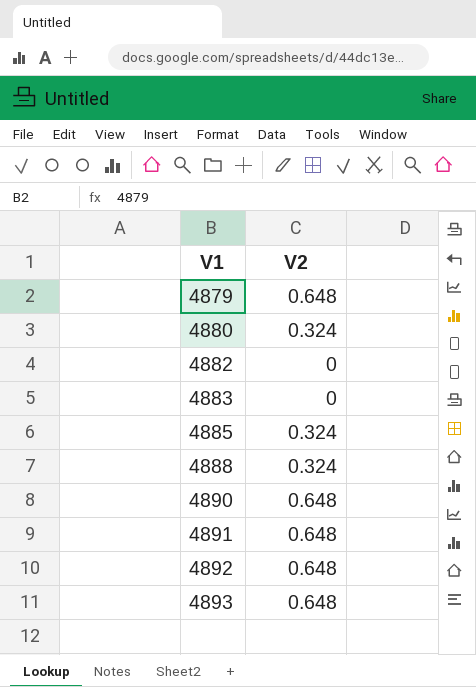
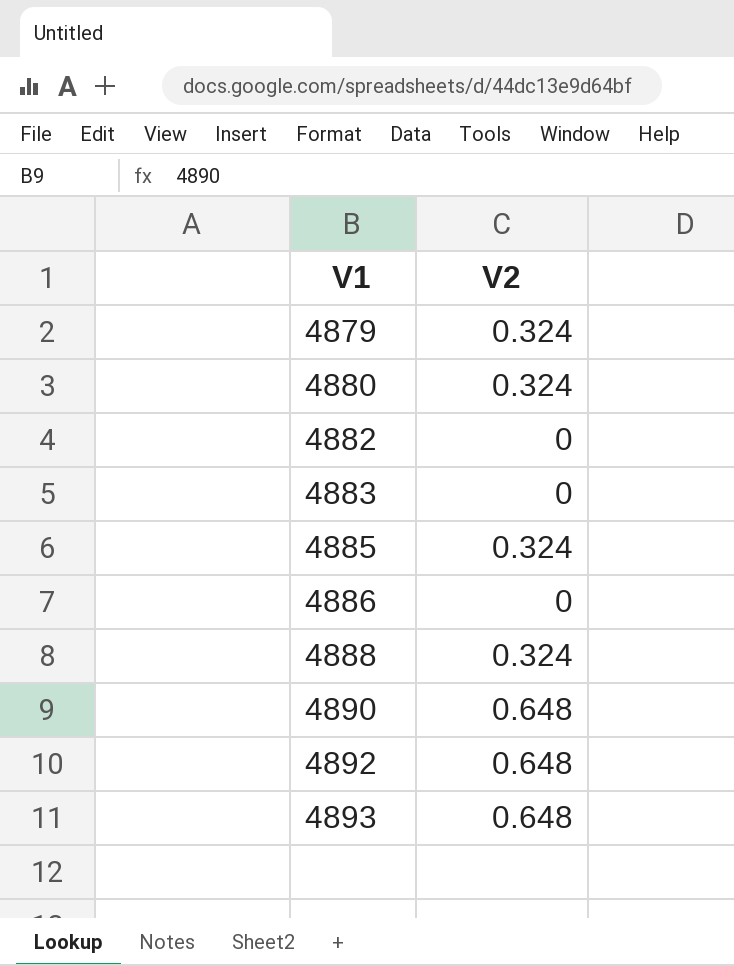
row 4891: 0.648 -> none
4879 | V2: 0.648 -> 0.324
row 4886: none -> 0

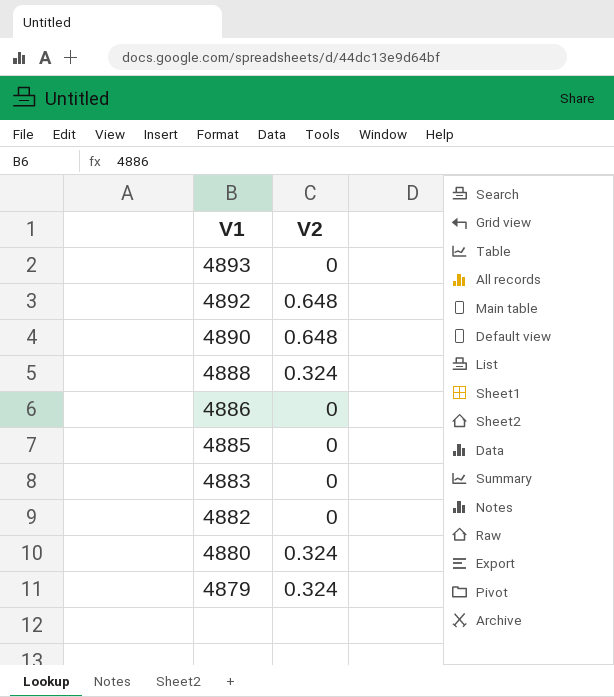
row order: V1 ascending -> V1 descending
4893 | V2: 0.648 -> 0
4885 | V2: 0.324 -> 0

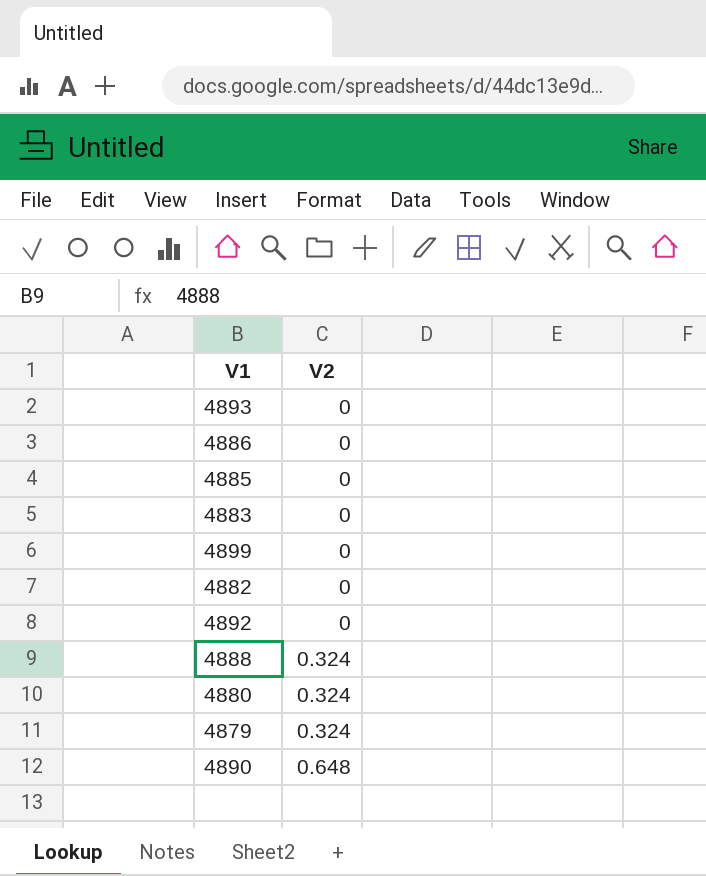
row order: V1 descending -> V2 ascending
row 4899: none -> 0
4892 | V2: 0.648 -> 0

